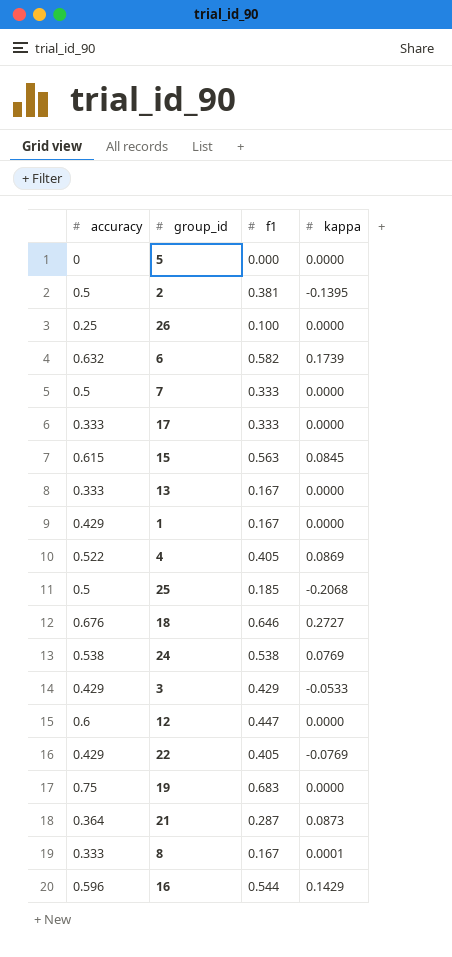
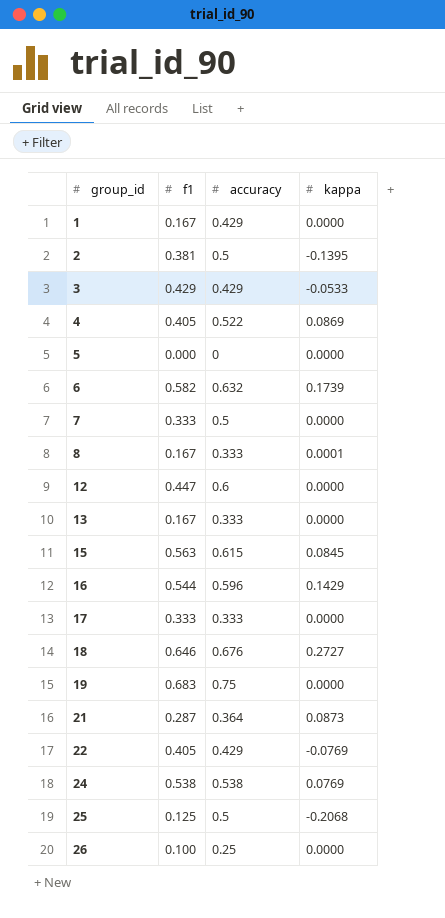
row order: none -> group_id ascending
column accuracy | position: 1 -> 3
25 | f1: 0.185 -> 0.125

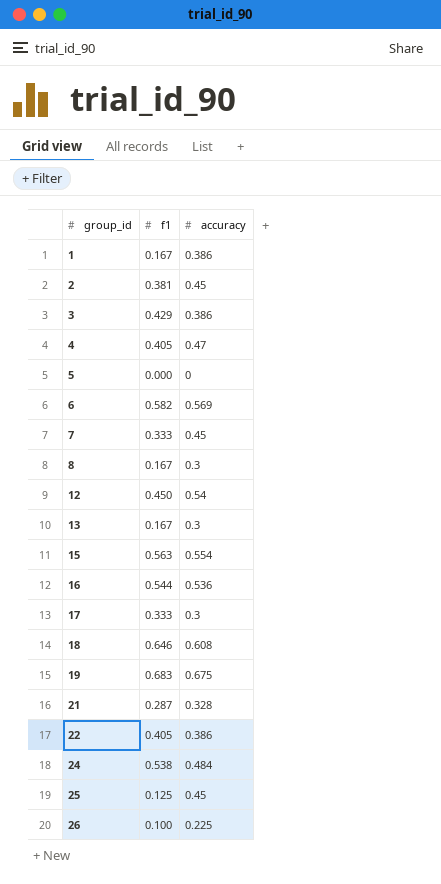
column kappa | position: 4 -> none
1 | accuracy: 0.429 -> 0.386
2 | accuracy: 0.5 -> 0.45
3 | accuracy: 0.429 -> 0.386
4 | accuracy: 0.522 -> 0.47
6 | accuracy: 0.632 -> 0.569
7 | accuracy: 0.5 -> 0.45
8 | accuracy: 0.333 -> 0.3
12 | f1: 0.447 -> 0.450
12 | accuracy: 0.6 -> 0.54
13 | accuracy: 0.333 -> 0.3
15 | accuracy: 0.615 -> 0.554
16 | accuracy: 0.596 -> 0.536
17 | accuracy: 0.333 -> 0.3
18 | accuracy: 0.676 -> 0.608
19 | accuracy: 0.75 -> 0.675
21 | accuracy: 0.364 -> 0.328
22 | accuracy: 0.429 -> 0.386
24 | accuracy: 0.538 -> 0.484
25 | accuracy: 0.5 -> 0.45
26 | accuracy: 0.25 -> 0.225

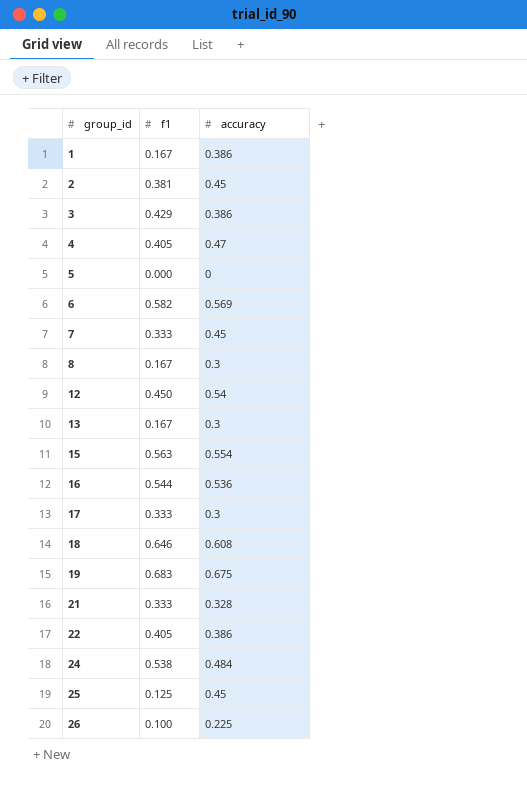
21 | f1: 0.287 -> 0.333

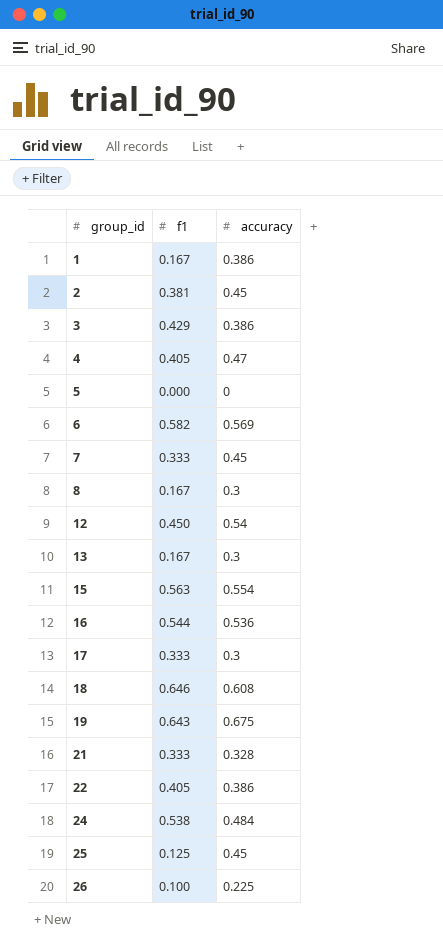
19 | f1: 0.683 -> 0.643

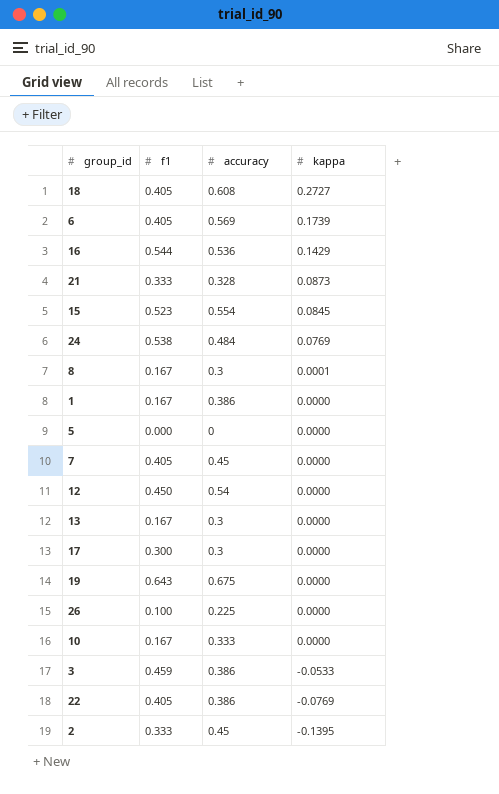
row order: group_id ascending -> kappa descending
column kappa | position: none -> 4
row 4: 0.405 | 0.47 -> none
row 25: 0.125 | 0.45 -> none
18 | f1: 0.646 -> 0.405
6 | f1: 0.582 -> 0.405
15 | f1: 0.563 -> 0.523
7 | f1: 0.333 -> 0.405
17 | f1: 0.333 -> 0.300
row 10: none -> 0.167 | 0.333 | 0.0000
3 | f1: 0.429 -> 0.459
2 | f1: 0.381 -> 0.333

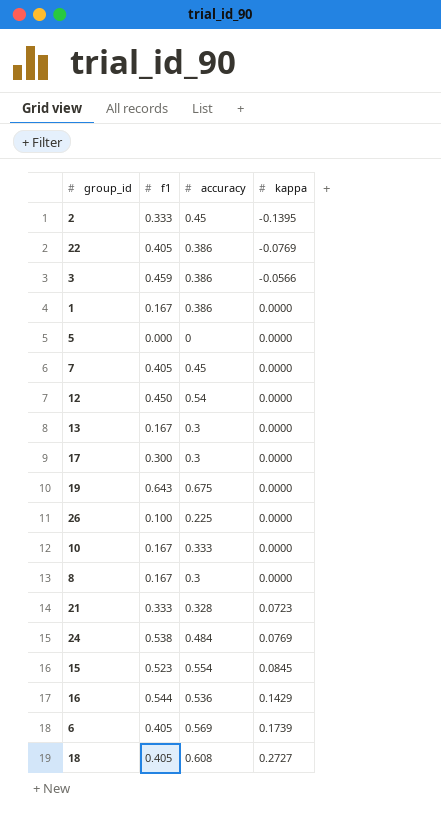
row order: kappa descending -> kappa ascending
3 | kappa: -0.0533 -> -0.0566
8 | kappa: 0.0001 -> 0.0000
21 | kappa: 0.0873 -> 0.0723

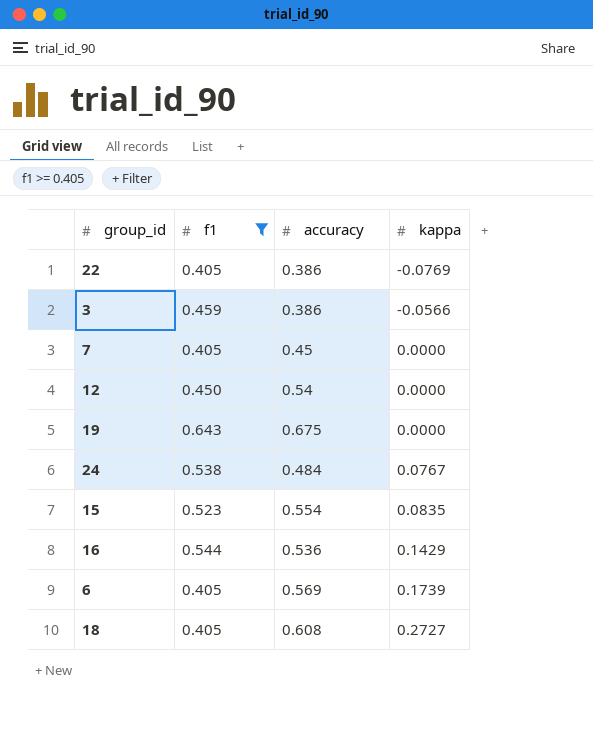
filter: none -> f1 >= 0.405
24 | kappa: 0.0769 -> 0.0767
15 | kappa: 0.0845 -> 0.0835

